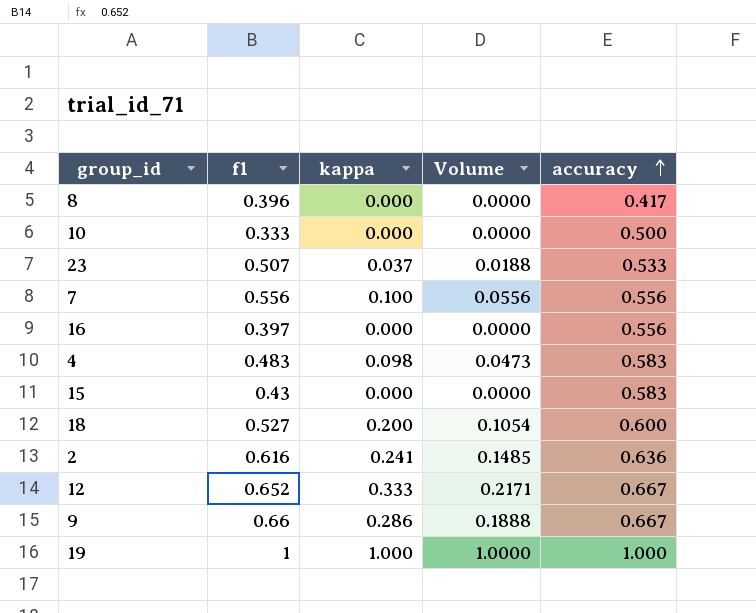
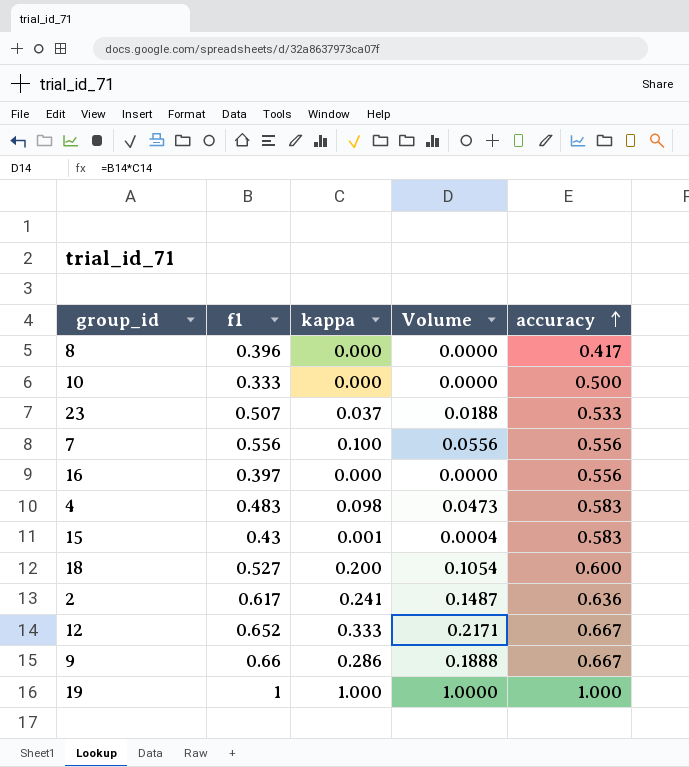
15 | kappa: 0.000 -> 0.001
15 | Volume: 0.0000 -> 0.0004
2 | f1: 0.616 -> 0.617
2 | Volume: 0.1485 -> 0.1487

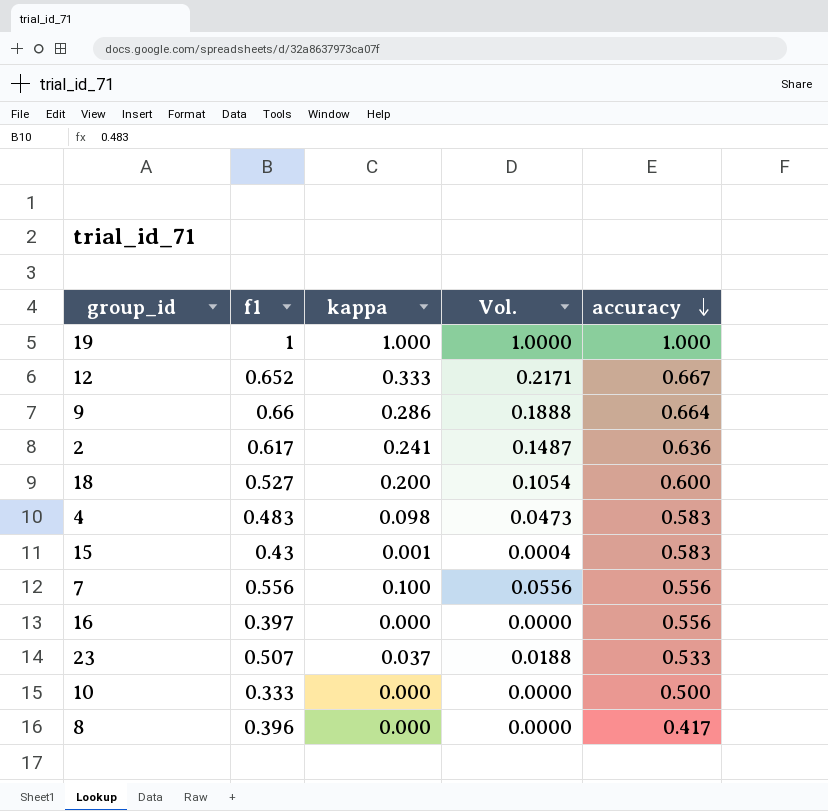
row order: accuracy ascending -> accuracy descending
column name: Volume -> Vol.
9 | accuracy: 0.667 -> 0.664

